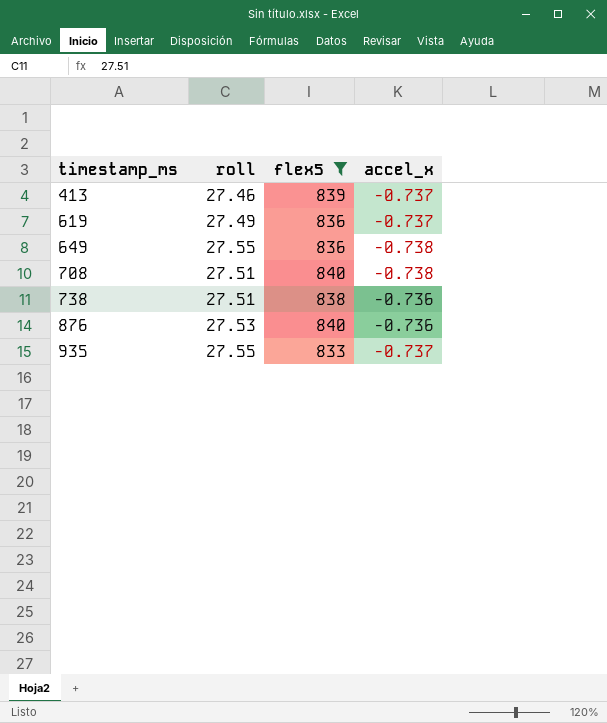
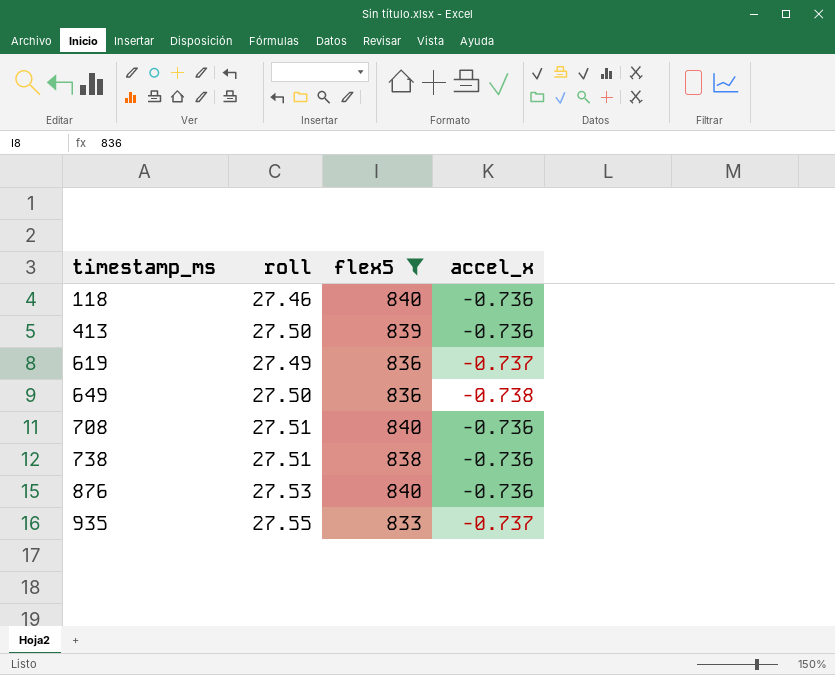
row 118: none -> 27.46 | 840 | -0.736
413 | roll: 27.46 -> 27.50
413 | accel_x: -0.737 -> -0.736
649 | roll: 27.55 -> 27.50
708 | accel_x: -0.738 -> -0.736

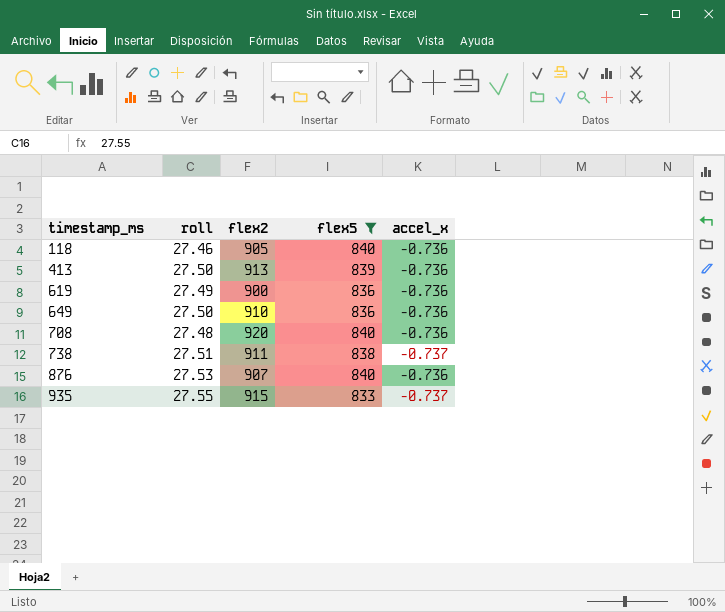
column flex2 | position: none -> 3
619 | accel_x: -0.737 -> -0.736
649 | accel_x: -0.738 -> -0.736
708 | roll: 27.51 -> 27.48
738 | accel_x: -0.736 -> -0.737

